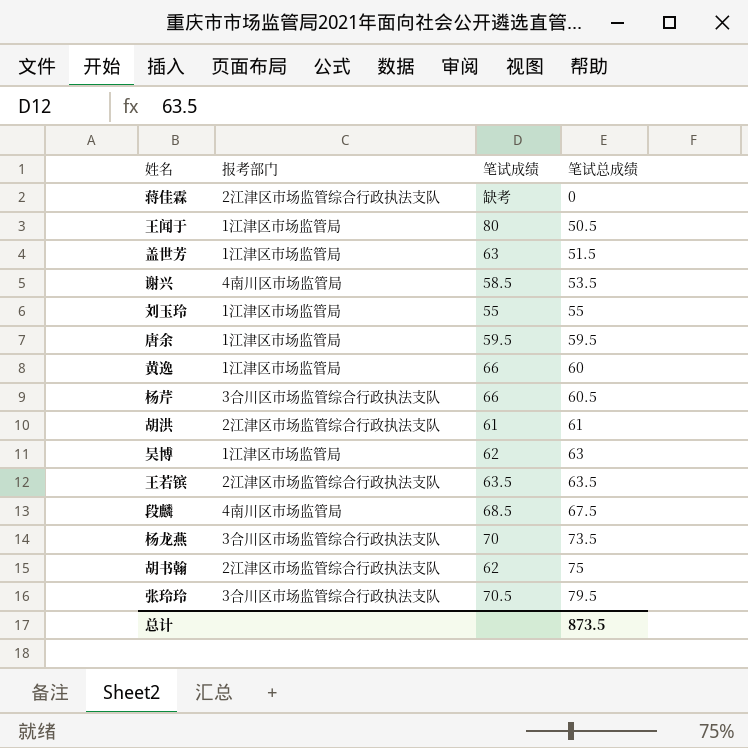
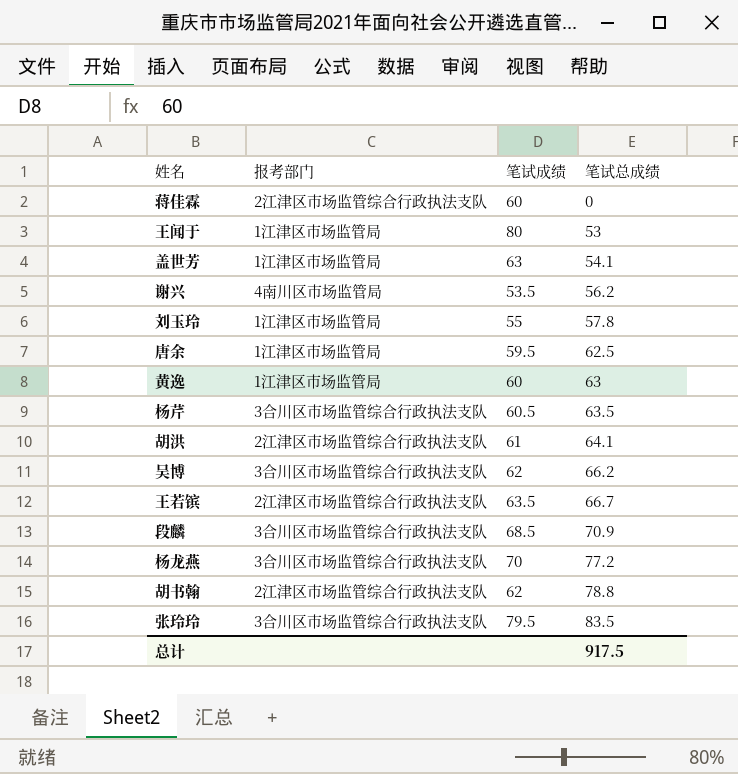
蒋佳霖 | 笔试成绩: 缺考 -> 60
王闻于 | 笔试总成绩: 50.5 -> 53
盖世芳 | 笔试总成绩: 51.5 -> 54.1
谢兴 | 笔试成绩: 58.5 -> 53.5
谢兴 | 笔试总成绩: 53.5 -> 56.2
刘玉玲 | 笔试总成绩: 55 -> 57.8
唐余 | 笔试总成绩: 59.5 -> 62.5
黄逸 | 笔试成绩: 66 -> 60
黄逸 | 笔试总成绩: 60 -> 63
杨芹 | 笔试成绩: 66 -> 60.5
杨芹 | 笔试总成绩: 60.5 -> 63.5
胡洪 | 笔试总成绩: 61 -> 64.1
吴博 | 报考部门: 1江津区市场监管局 -> 3合川区市场监管综合行政执法支队
吴博 | 笔试总成绩: 63 -> 66.2
王若镔 | 笔试总成绩: 63.5 -> 66.7
段麟 | 报考部门: 4南川区市场监管局 -> 3合川区市场监管综合行政执法支队
段麟 | 笔试总成绩: 67.5 -> 70.9
杨龙燕 | 笔试总成绩: 73.5 -> 77.2
胡书翰 | 笔试总成绩: 75 -> 78.8
张玲玲 | 笔试成绩: 70.5 -> 79.5
张玲玲 | 笔试总成绩: 79.5 -> 83.5
总计 | 笔试总成绩: 873.5 -> 917.5

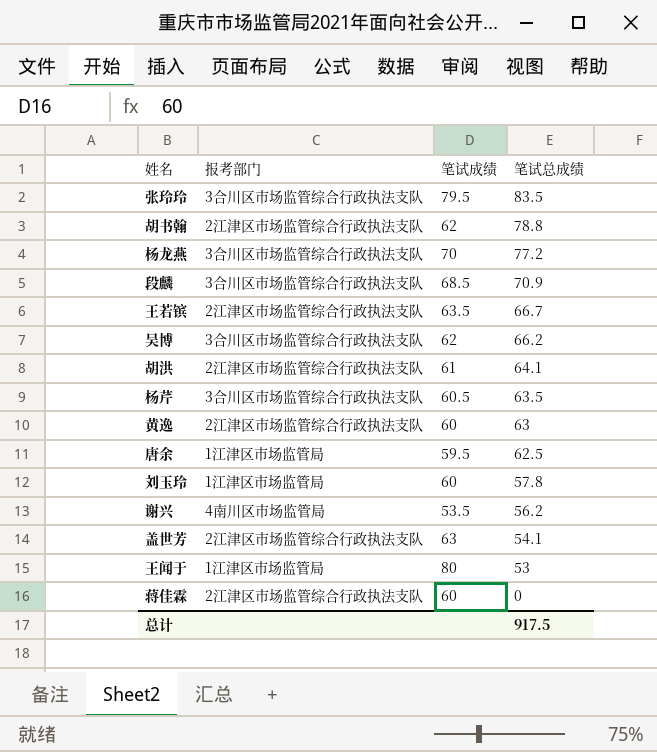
row order: 笔试总成绩 ascending -> 笔试总成绩 descending
黄逸 | 报考部门: 1江津区市场监管局 -> 2江津区市场监管综合行政执法支队
刘玉玲 | 笔试成绩: 55 -> 60
盖世芳 | 报考部门: 1江津区市场监管局 -> 2江津区市场监管综合行政执法支队

